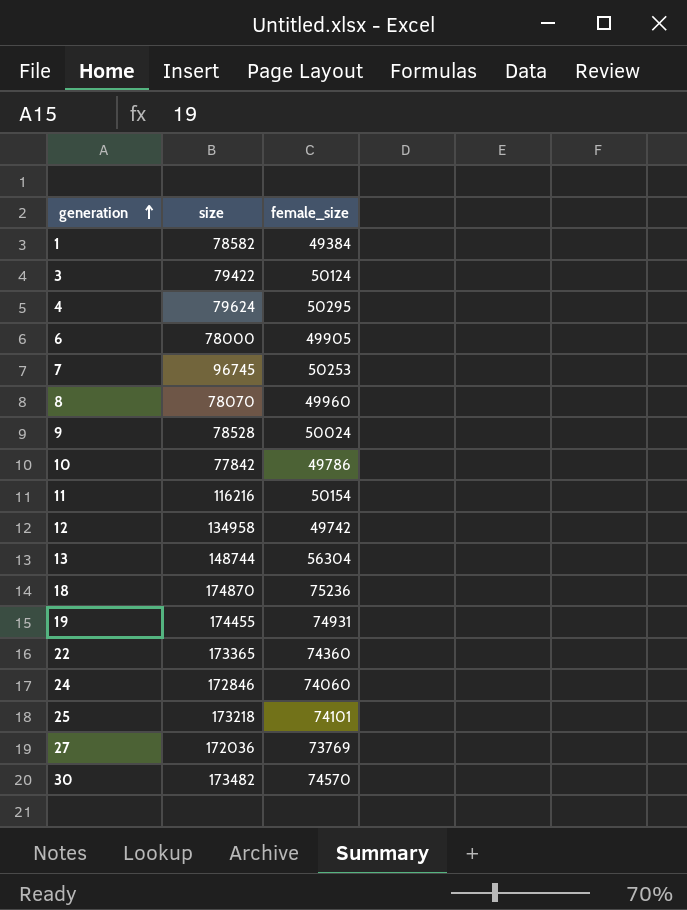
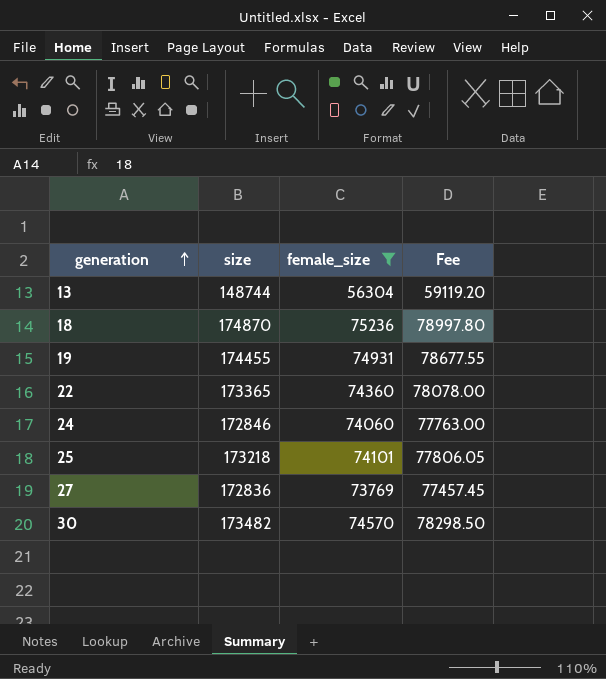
filter: none -> female_size >= 56304
column Fee | formula: none -> [female_size] * 1.05
27 | size: 172036 -> 172836

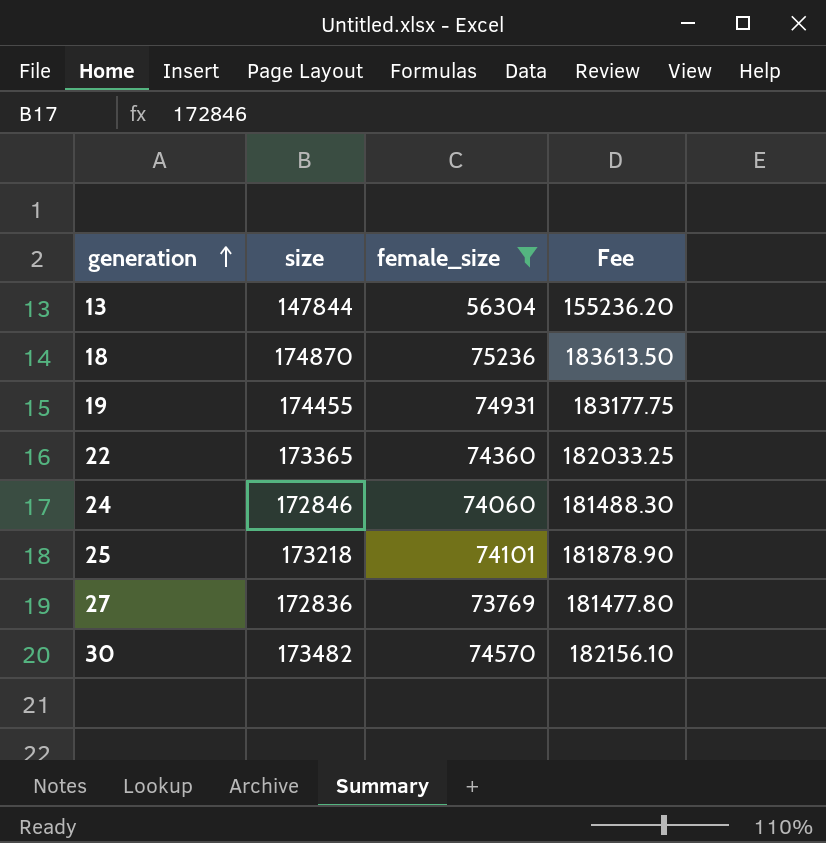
column Fee | formula: [female_size] * 1.05 -> [size] * 1.05
13 | size: 148744 -> 147844

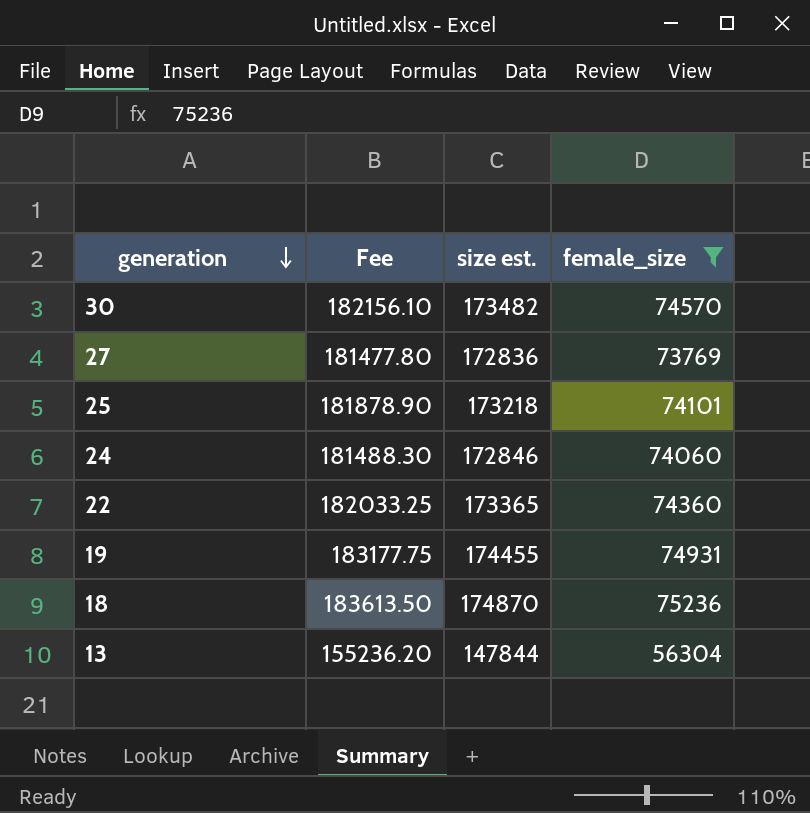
row order: generation ascending -> generation descending
column Fee | position: 4 -> 2
column name: size -> size est.

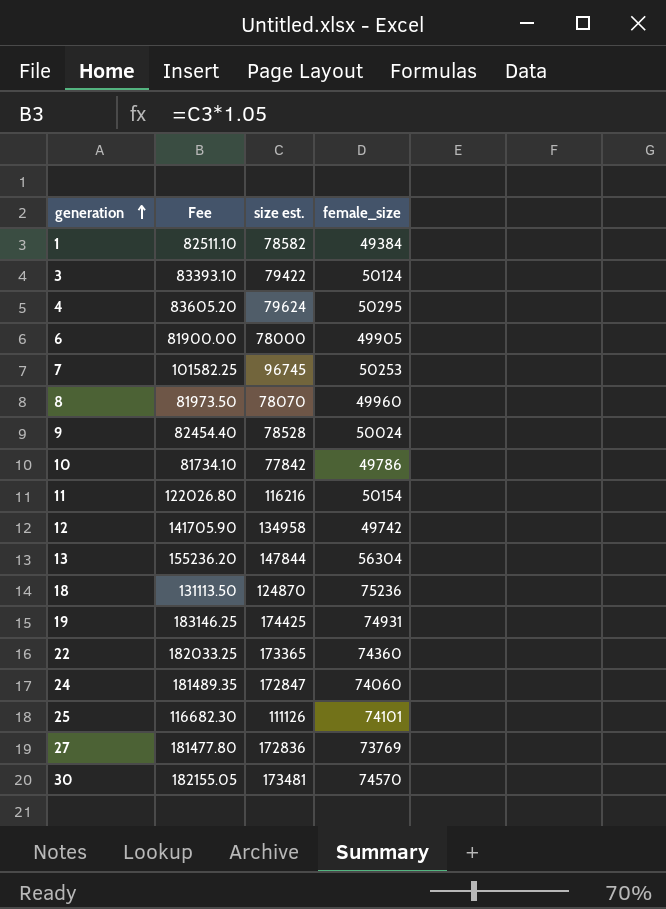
filter: female_size >= 56304 -> none
row order: generation descending -> generation ascending
18 | Fee: 183613.50 -> 131113.50
18 | size est.: 174870 -> 124870
19 | Fee: 183177.75 -> 183146.25
19 | size est.: 174455 -> 174425
24 | Fee: 181488.30 -> 181489.35
24 | size est.: 172846 -> 172847
25 | Fee: 181878.90 -> 116682.30
25 | size est.: 173218 -> 111126
30 | Fee: 182156.10 -> 182155.05
30 | size est.: 173482 -> 173481

